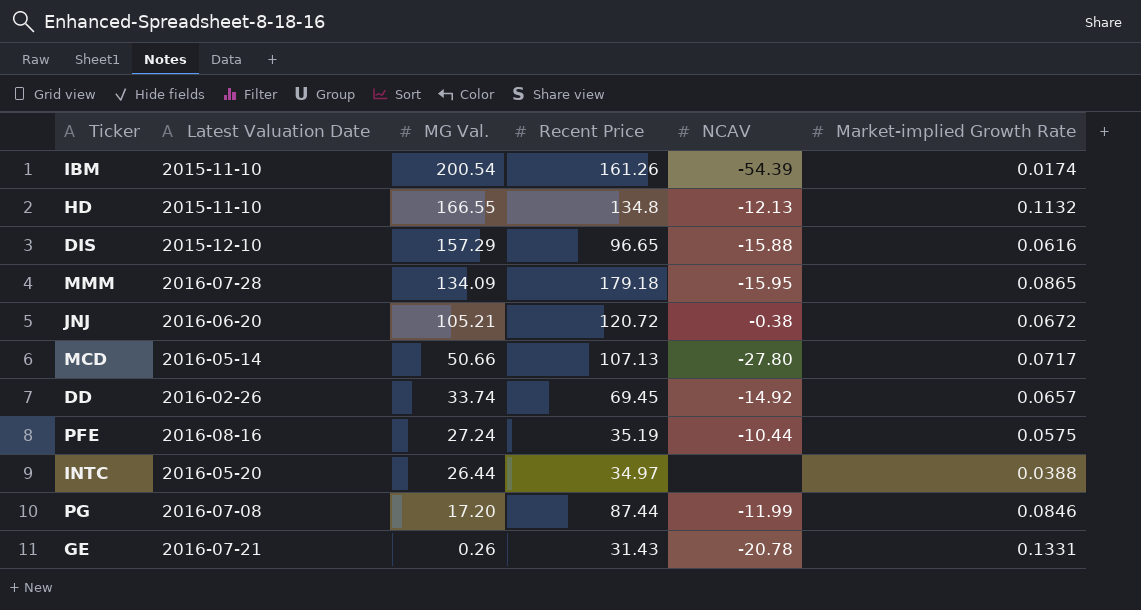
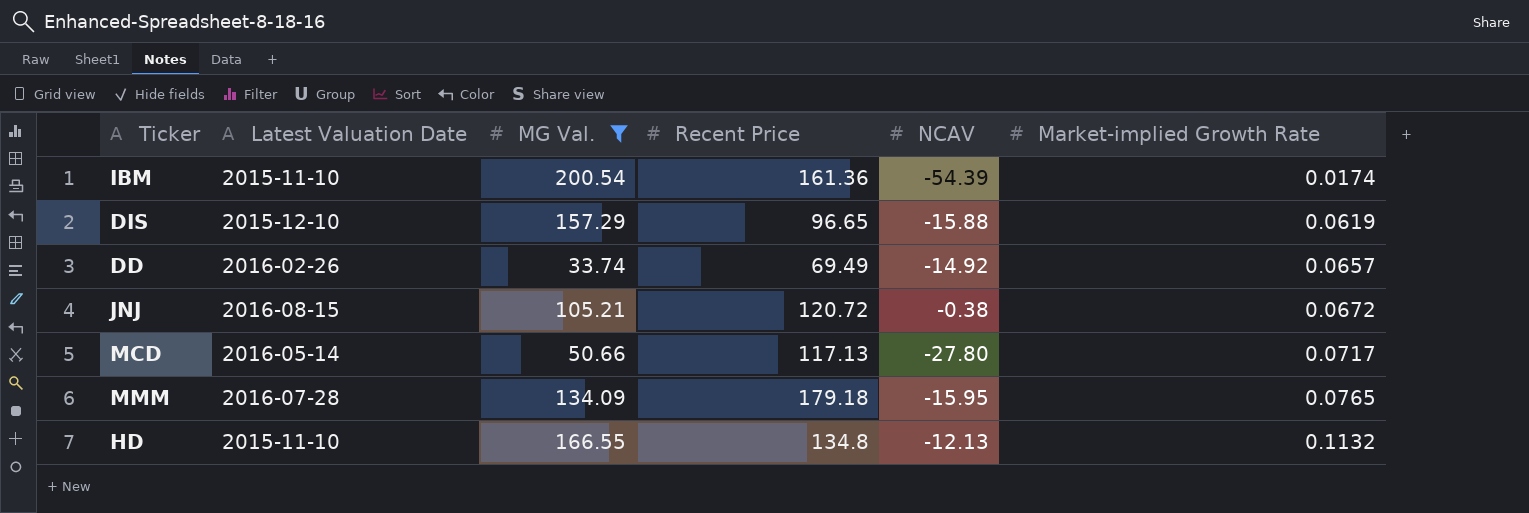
filter: none -> MG Val. >= 33.74
row order: MG Val. descending -> Market-implied Growth Rate ascending
IBM | Recent Price: 161.26 -> 161.36
DIS | Market-implied Growth Rate: 0.0616 -> 0.0619
DD | Recent Price: 69.45 -> 69.49
JNJ | Latest Valuation Date: 2016-06-20 -> 2016-08-15
MCD | Recent Price: 107.13 -> 117.13
MMM | Market-implied Growth Rate: 0.0865 -> 0.0765

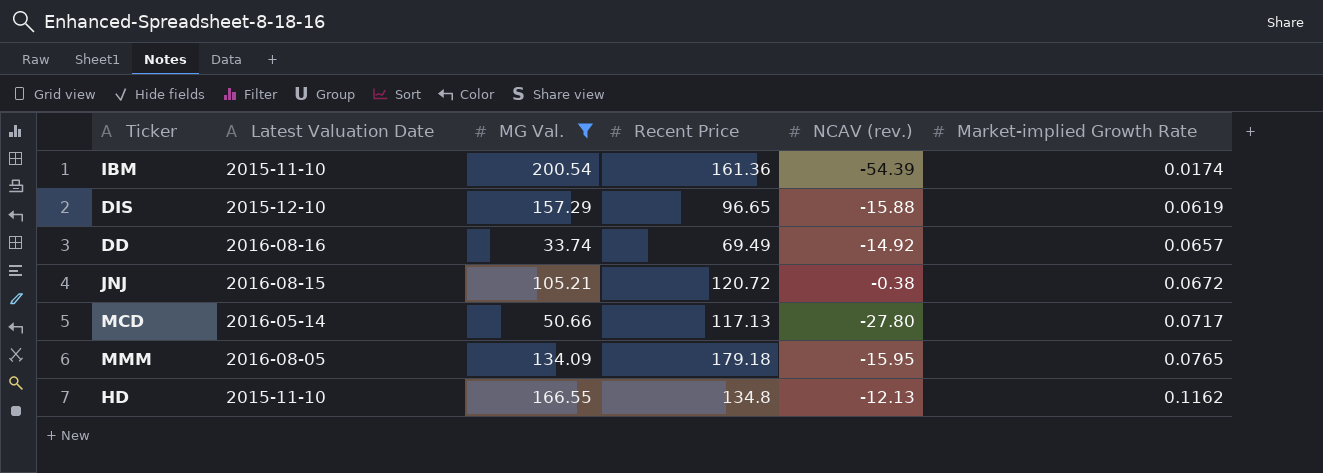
column name: NCAV -> NCAV (rev.)
DD | Latest Valuation Date: 2016-02-26 -> 2016-08-16
MMM | Latest Valuation Date: 2016-07-28 -> 2016-08-05
HD | Market-implied Growth Rate: 0.1132 -> 0.1162

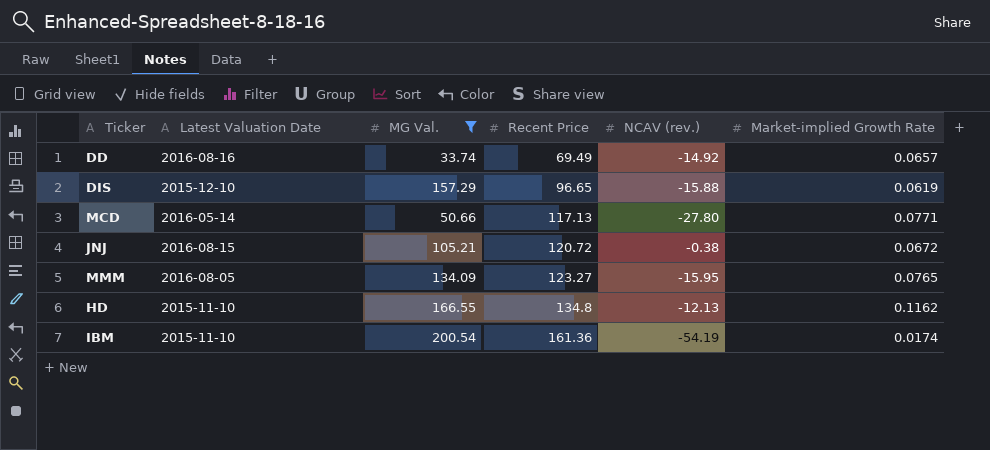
row order: Market-implied Growth Rate ascending -> Recent Price ascending
MCD | Market-implied Growth Rate: 0.0717 -> 0.0771
MMM | Recent Price: 179.18 -> 123.27
IBM | NCAV (rev.): -54.39 -> -54.19

